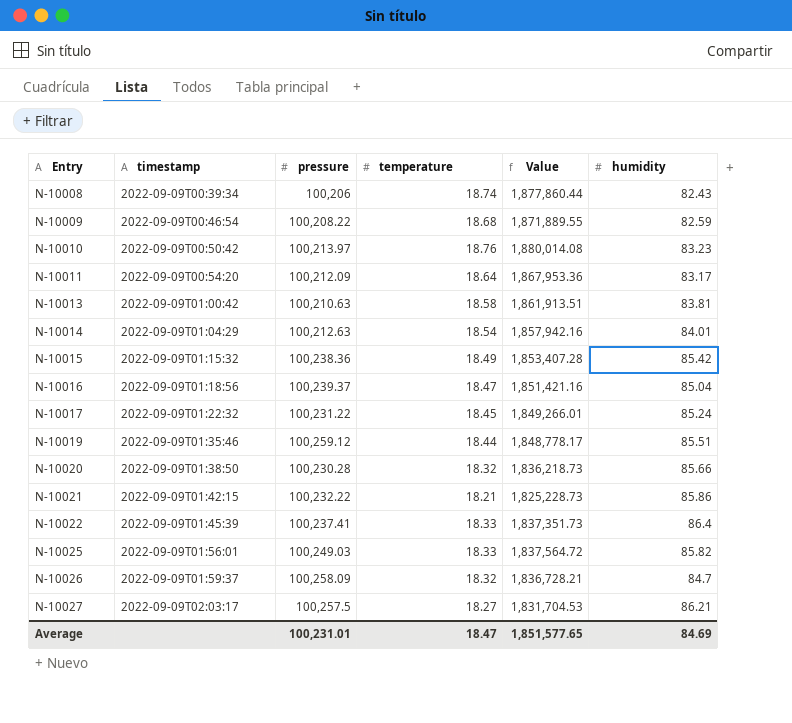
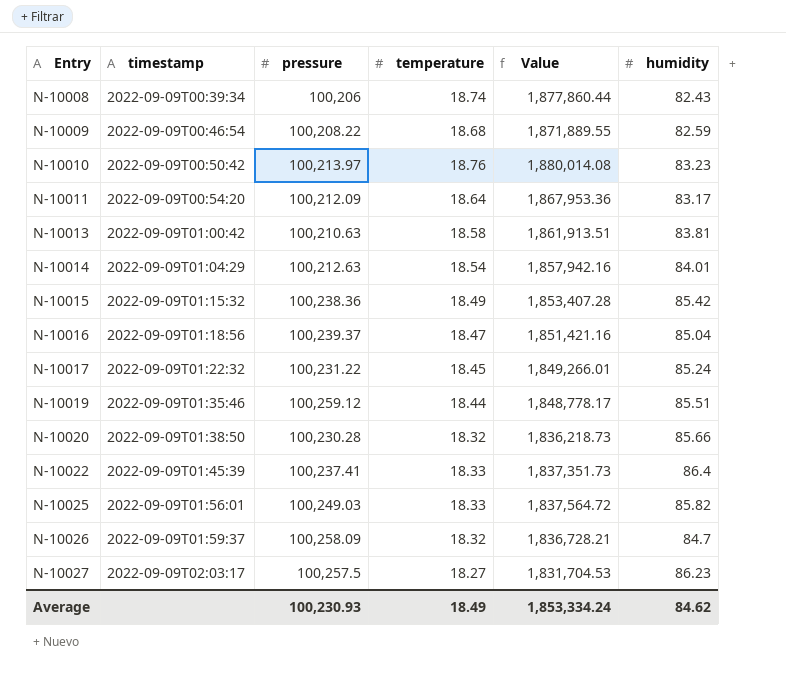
row N-10021: 2022-09-09T01:42:15 | 100,232.22 | 18.21 | 1,825,228.73 | 85.86 -> none
N-10027 | humidity: 86.21 -> 86.23
Average | pressure: 100,231.01 -> 100,230.93
Average | temperature: 18.47 -> 18.49
Average | Value: 1,851,577.65 -> 1,853,334.24
Average | humidity: 84.69 -> 84.62

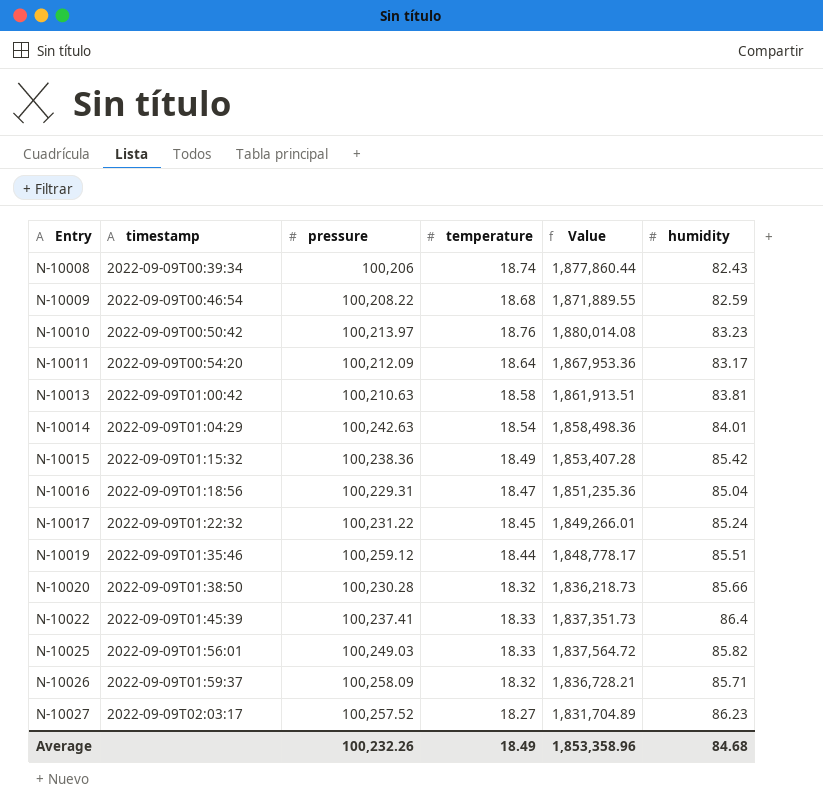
N-10014 | pressure: 100,212.63 -> 100,242.63
N-10014 | Value: 1,857,942.16 -> 1,858,498.36
N-10016 | pressure: 100,239.37 -> 100,229.31
N-10016 | Value: 1,851,421.16 -> 1,851,235.36
N-10026 | humidity: 84.7 -> 85.71
N-10027 | pressure: 100,257.5 -> 100,257.52
N-10027 | Value: 1,831,704.53 -> 1,831,704.89
Average | pressure: 100,230.93 -> 100,232.26
Average | Value: 1,853,334.24 -> 1,853,358.96
Average | humidity: 84.62 -> 84.68

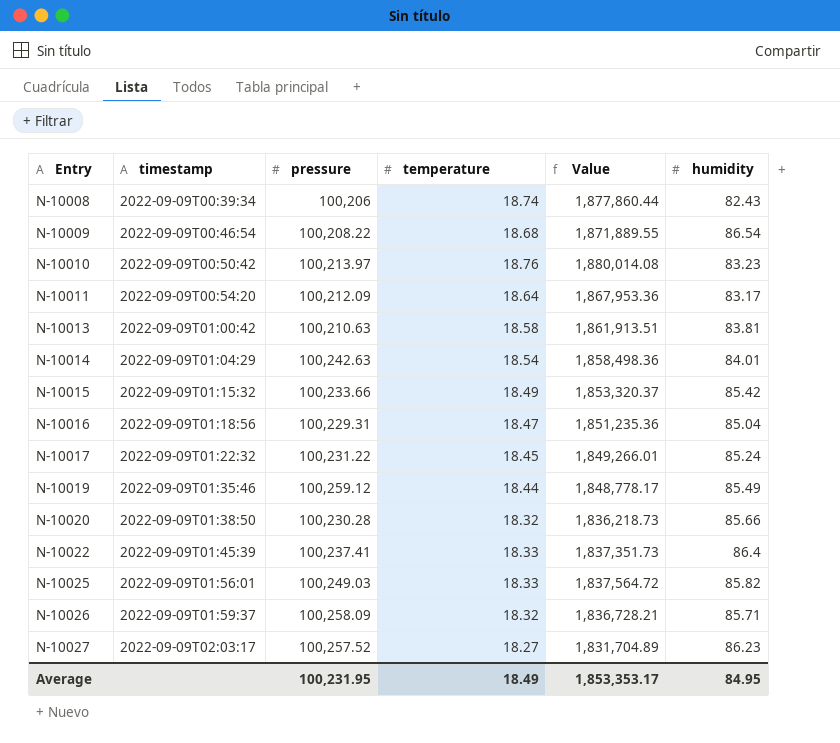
N-10009 | humidity: 82.59 -> 86.54
N-10015 | pressure: 100,238.36 -> 100,233.66
N-10015 | Value: 1,853,407.28 -> 1,853,320.37
N-10019 | humidity: 85.51 -> 85.49
Average | pressure: 100,232.26 -> 100,231.95
Average | Value: 1,853,358.96 -> 1,853,353.17
Average | humidity: 84.68 -> 84.95

